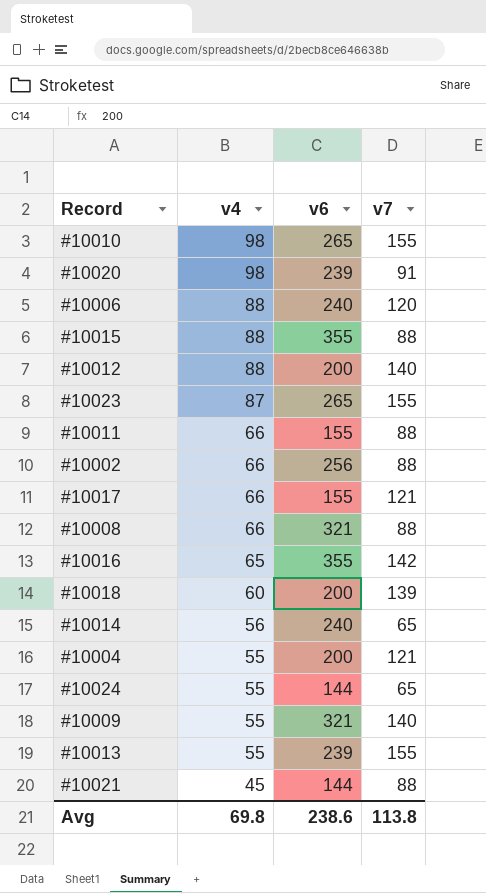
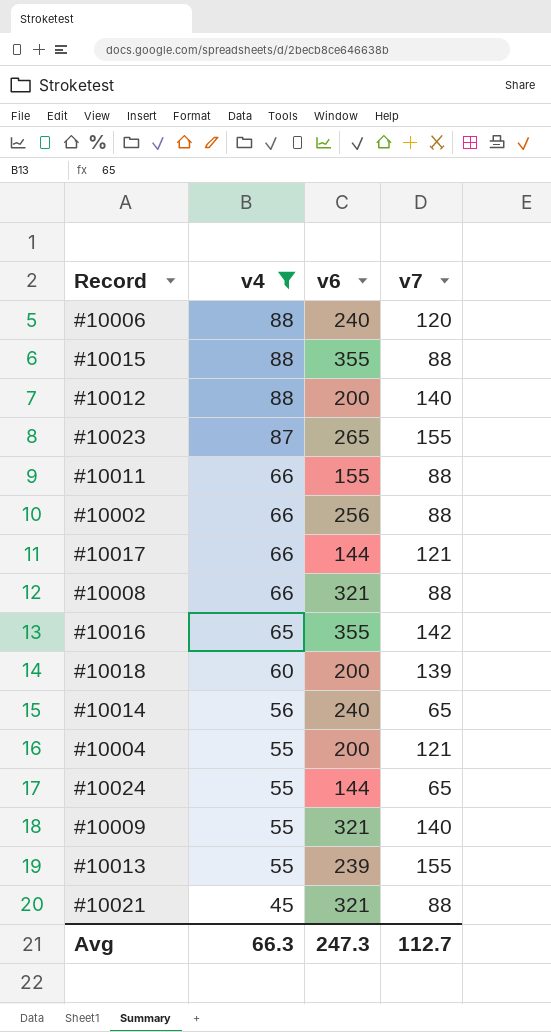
filter: none -> v4 != 98
#10017 | v6: 155 -> 144
#10021 | v6: 144 -> 321
Avg | v4: 69.8 -> 66.3
Avg | v6: 238.6 -> 247.3
Avg | v7: 113.8 -> 112.7

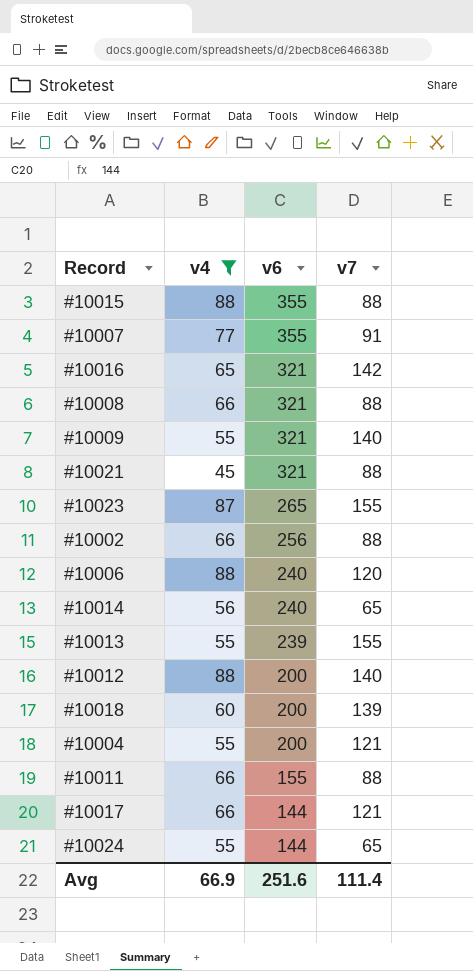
row order: v4 descending -> v6 descending
row #10007: none -> 77 | 355 | 91
#10016 | v6: 355 -> 321
Avg | v4: 66.3 -> 66.9
Avg | v6: 247.3 -> 251.6
Avg | v7: 112.7 -> 111.4

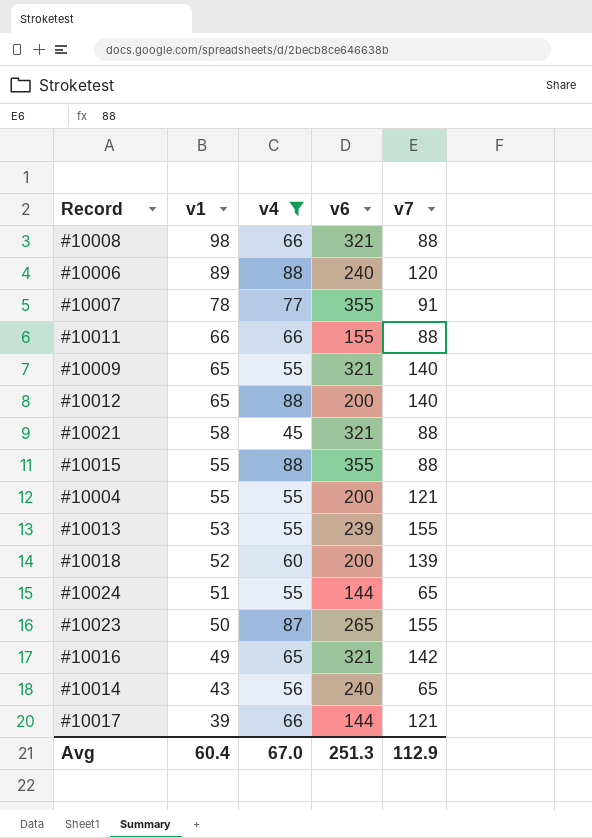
row order: v6 descending -> v1 descending
column v1 | position: none -> 2
row #10002: 66 | 256 | 88 -> none
Avg | v4: 66.9 -> 67.0
Avg | v6: 251.6 -> 251.3
Avg | v7: 111.4 -> 112.9

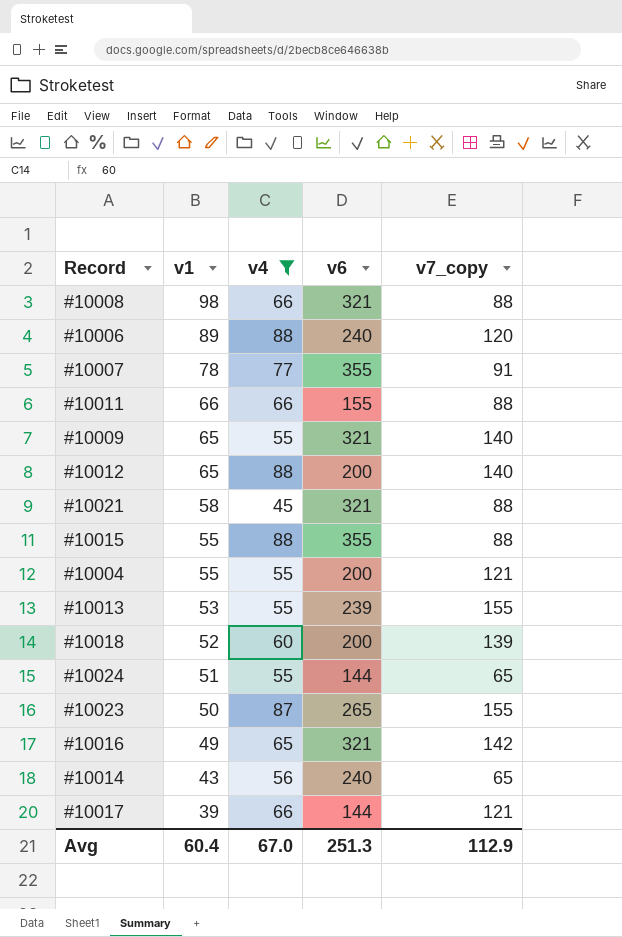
column name: v7 -> v7_copy

